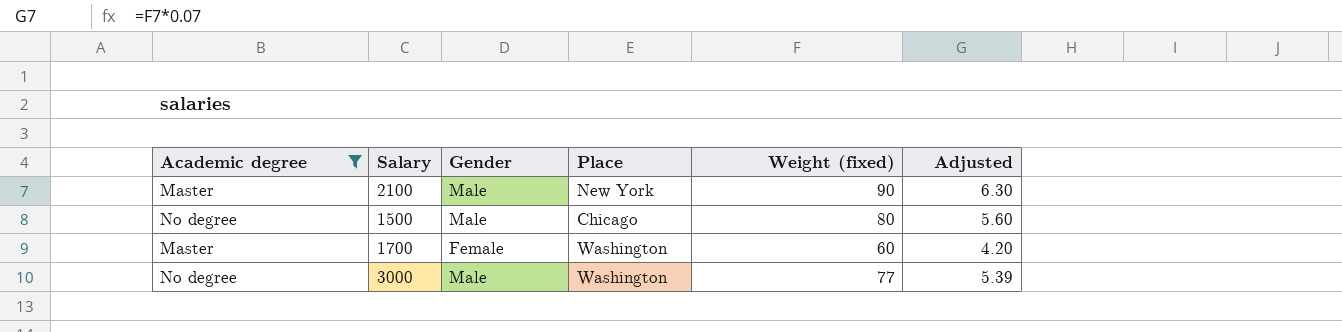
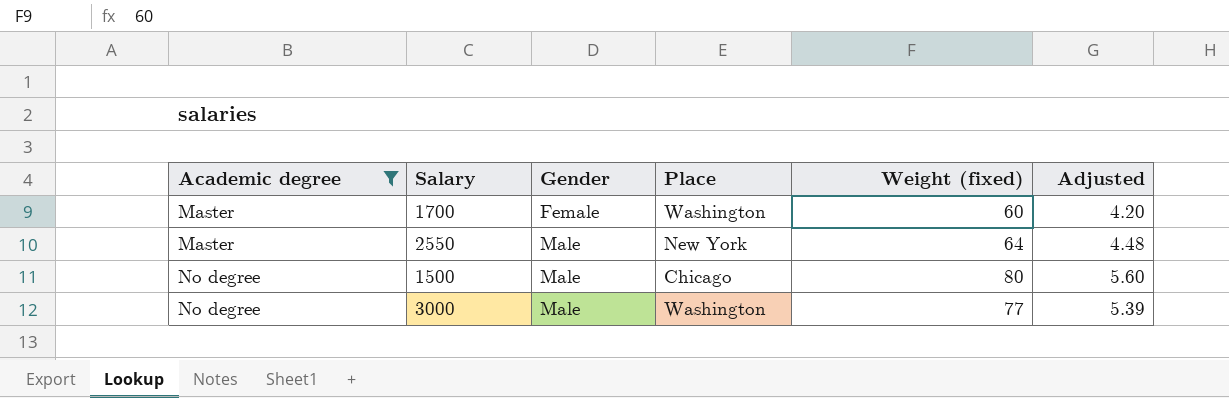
row order: none -> Academic degree ascending
row 2100: Master | Male | New York | 90 | 6.30 -> none
row 2550: none -> Master | Male | New York | 64 | 4.48

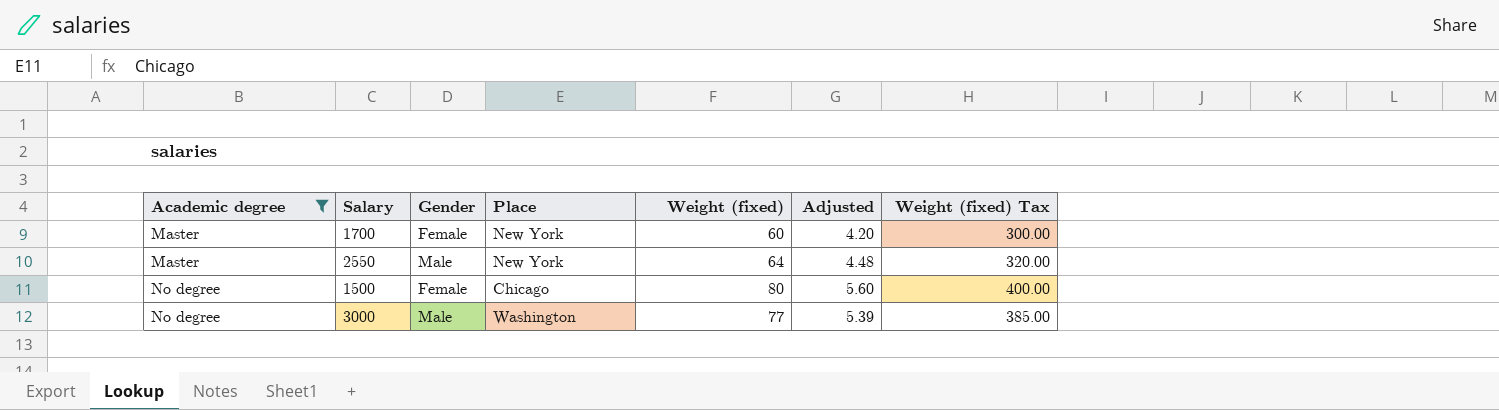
column Weight (fixed) Tax | formula: none -> [Weight (fixed)] * 5
1700 | Place: Washington -> New York
1500 | Gender: Male -> Female

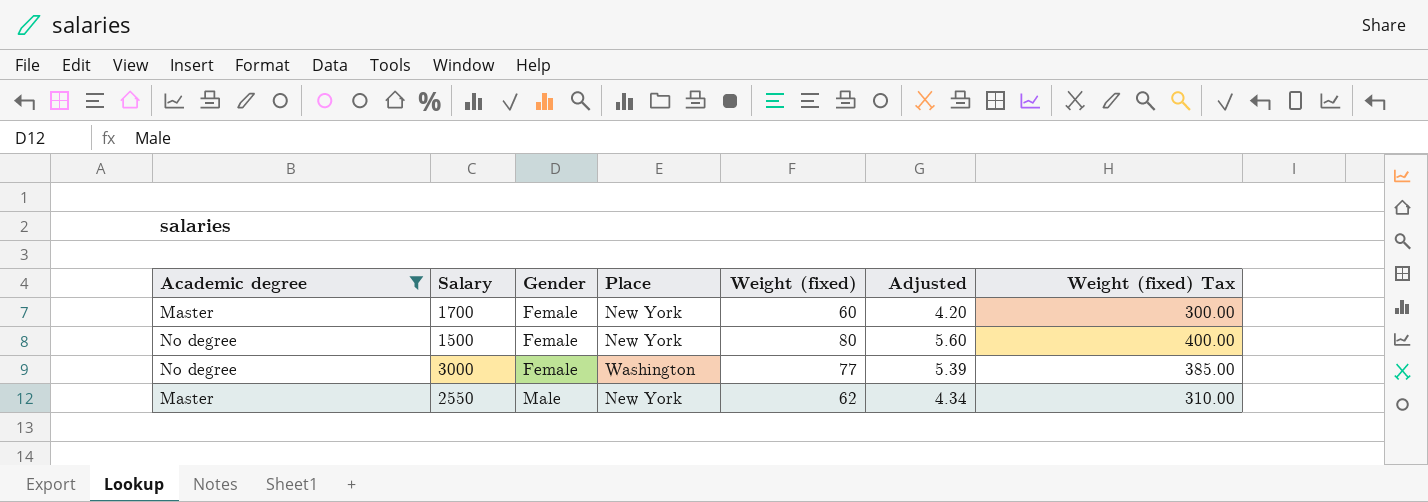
row order: Academic degree ascending -> Gender ascending
1500 | Place: Chicago -> New York
3000 | Gender: Male -> Female
2550 | Weight (fixed): 64 -> 62
2550 | Adjusted: 4.48 -> 4.34
2550 | Weight (fixed) Tax: 320.00 -> 310.00

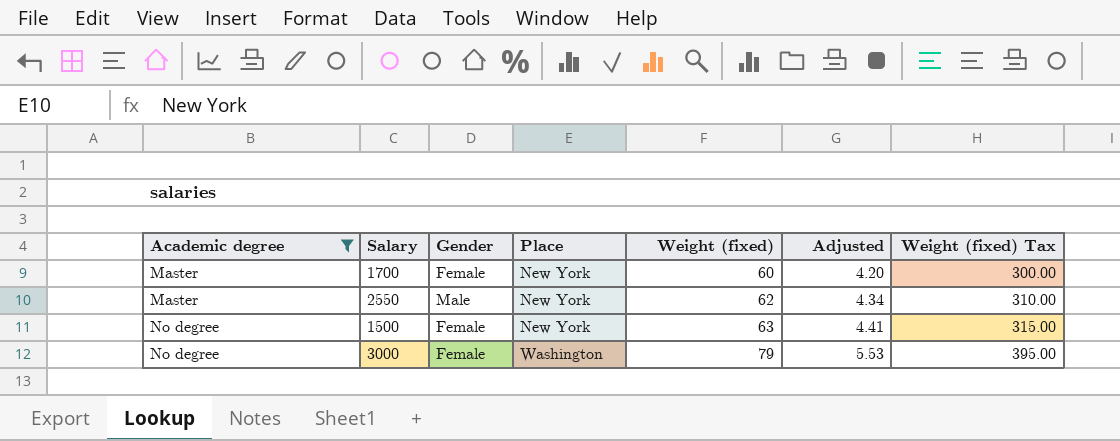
row order: Gender ascending -> Academic degree ascending
1500 | Weight (fixed): 80 -> 63
1500 | Adjusted: 5.60 -> 4.41
1500 | Weight (fixed) Tax: 400.00 -> 315.00
3000 | Weight (fixed): 77 -> 79
3000 | Adjusted: 5.39 -> 5.53
3000 | Weight (fixed) Tax: 385.00 -> 395.00

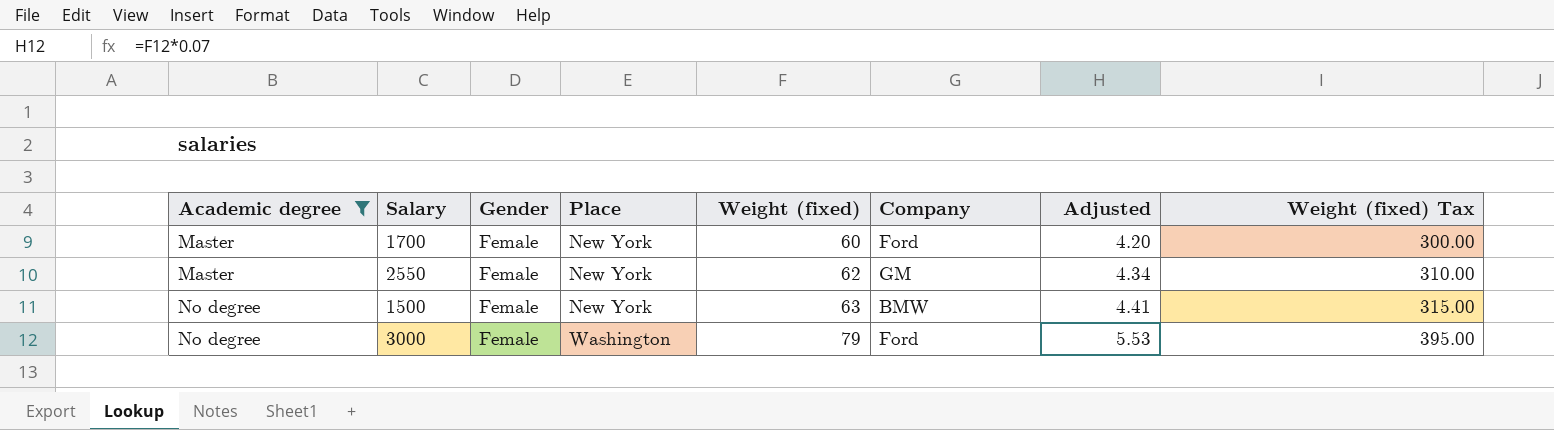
column Company | position: none -> 6
2550 | Gender: Male -> Female

